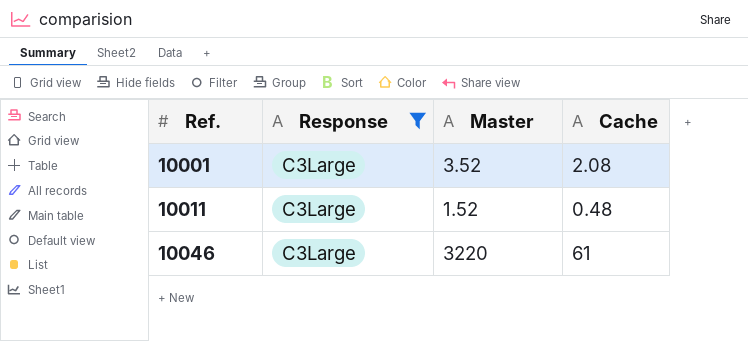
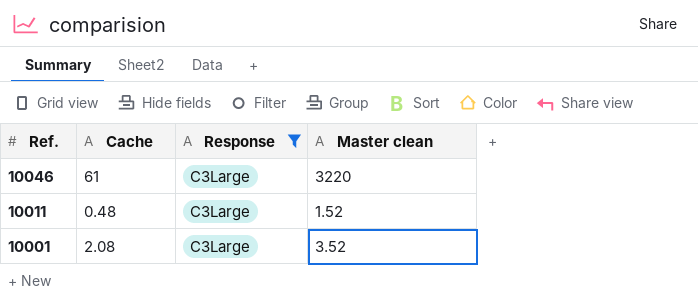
row order: Ref. ascending -> Ref. descending
column Cache | position: 4 -> 2
column name: Master -> Master clean

